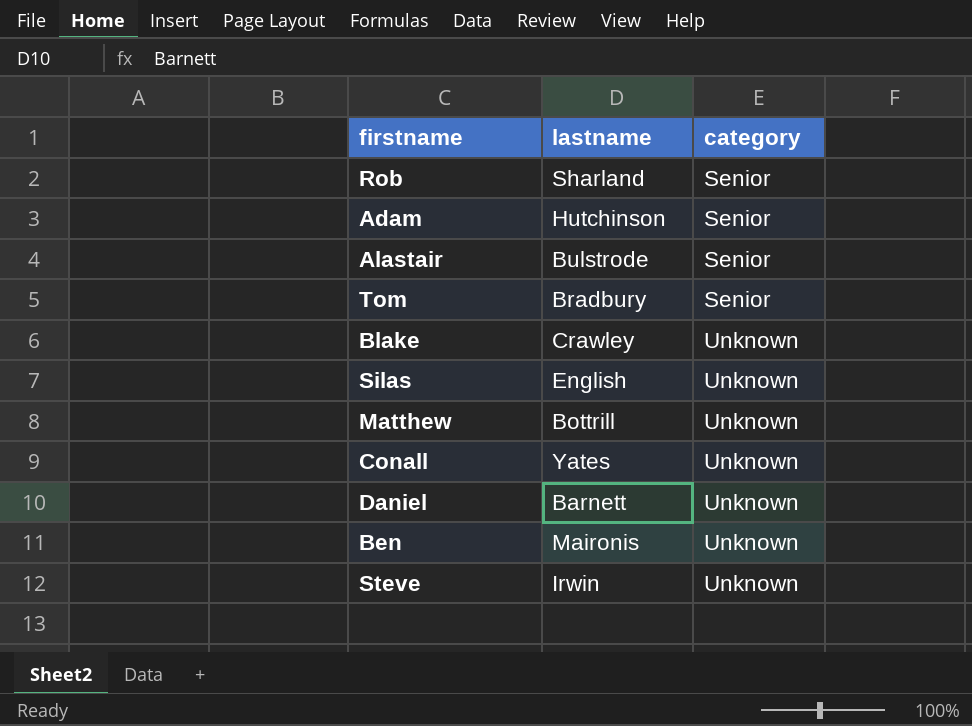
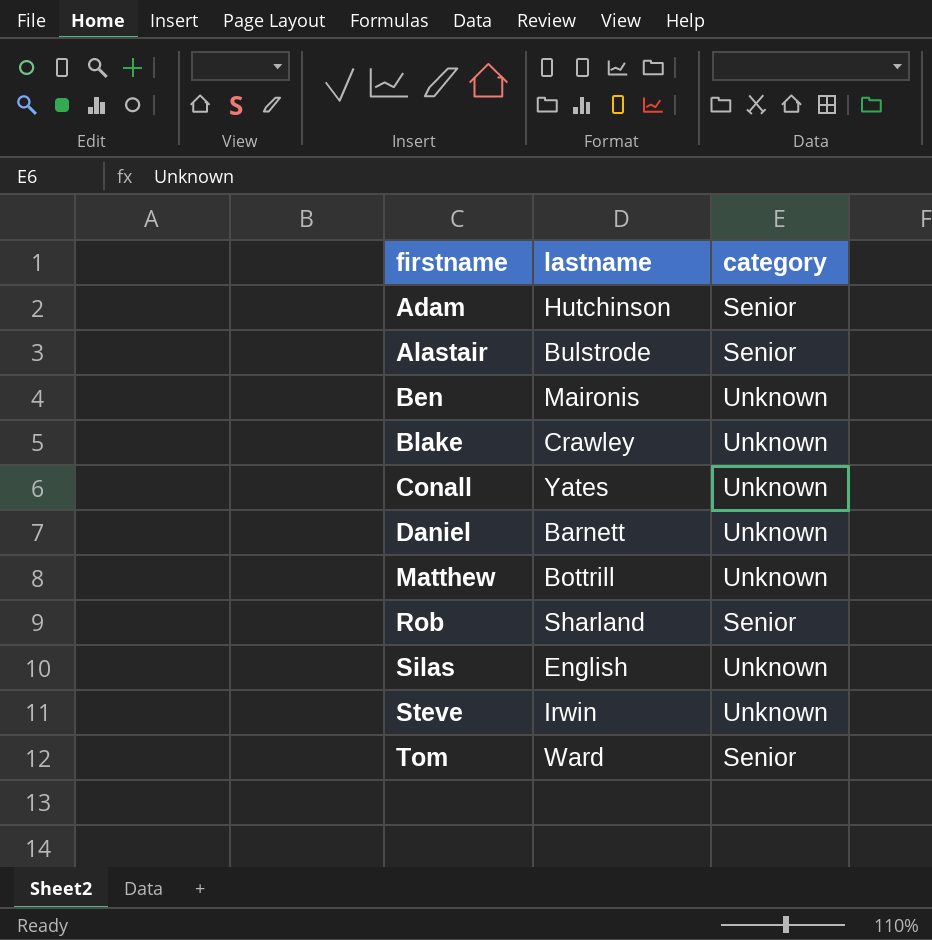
row order: category ascending -> firstname ascending
Tom | lastname: Bradbury -> Ward

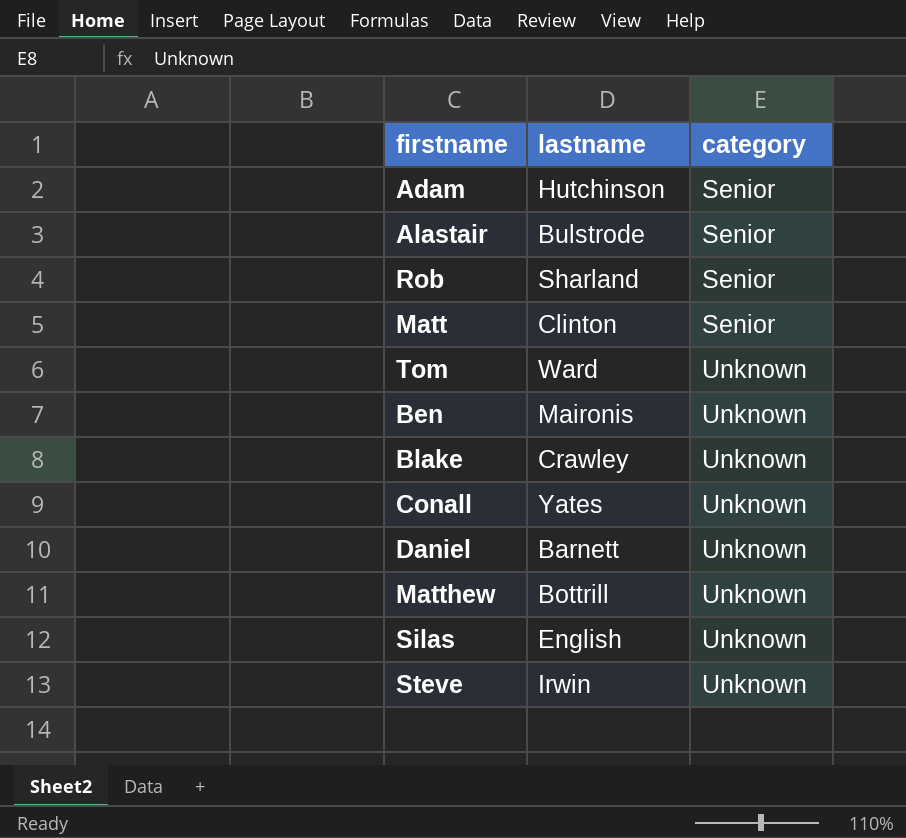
row order: firstname ascending -> category ascending
row Matt: none -> Clinton | Senior
Tom | category: Senior -> Unknown

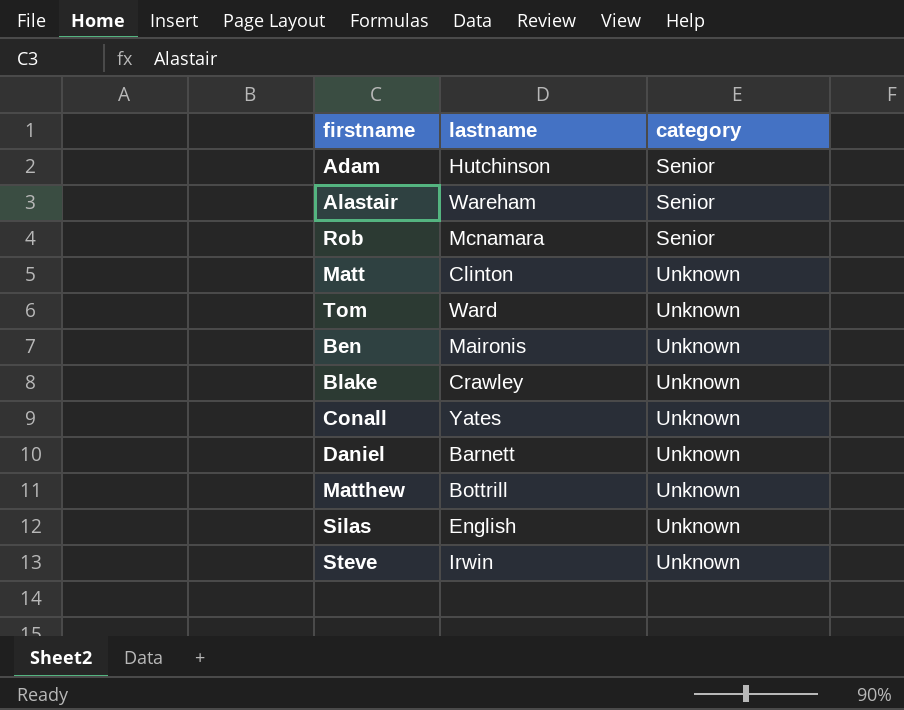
Alastair | lastname: Bulstrode -> Wareham
Rob | lastname: Sharland -> Mcnamara
Matt | category: Senior -> Unknown

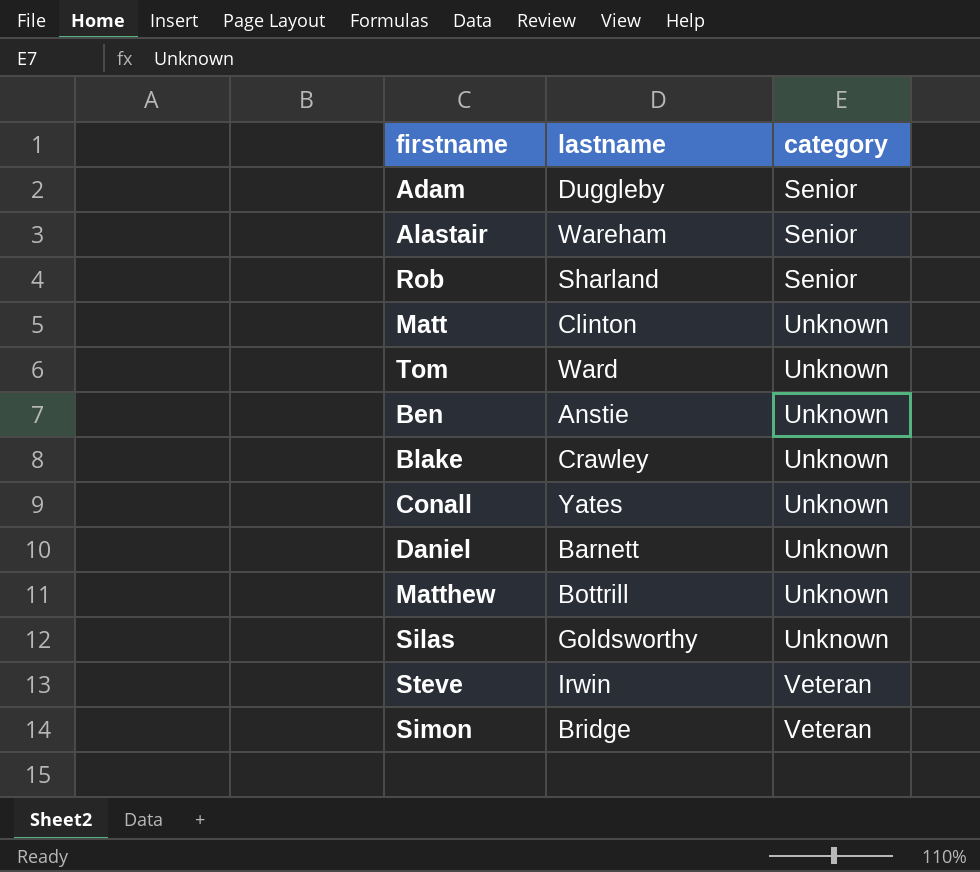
Adam | lastname: Hutchinson -> Duggleby
Rob | lastname: Mcnamara -> Sharland
Ben | lastname: Maironis -> Anstie
Silas | lastname: English -> Goldsworthy
Steve | category: Unknown -> Veteran
row Simon: none -> Bridge | Veteran

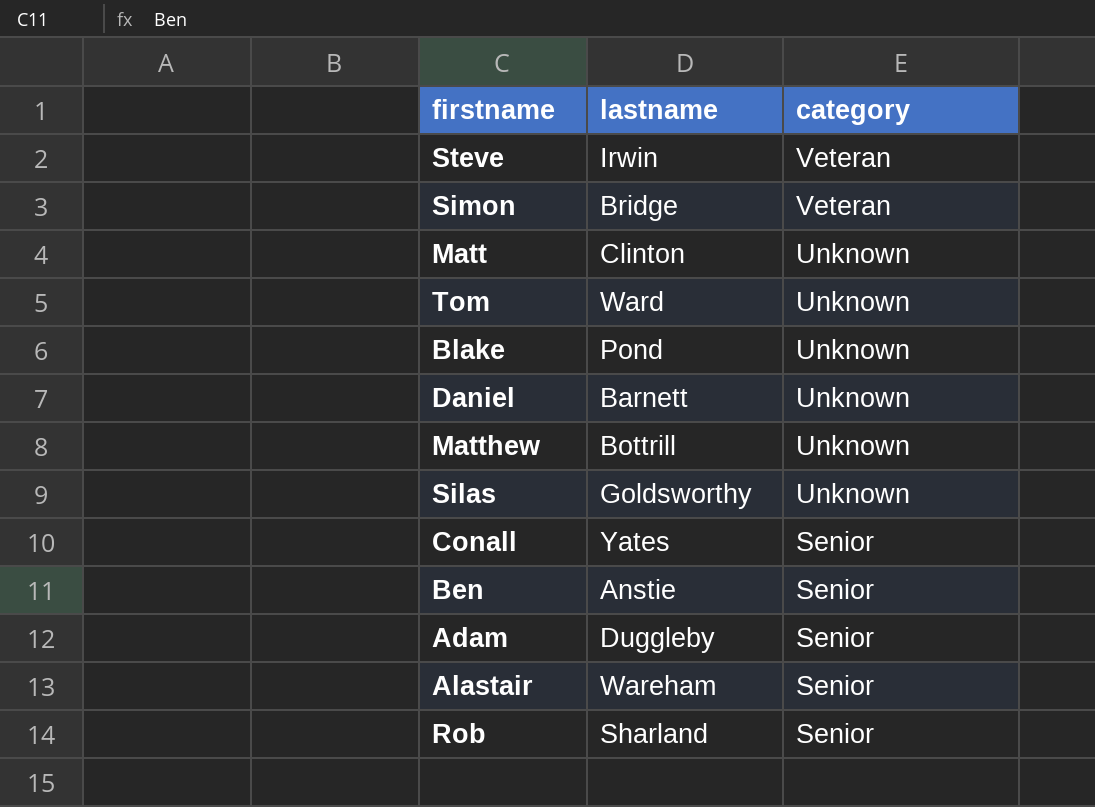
row order: category ascending -> category descending
Blake | lastname: Crawley -> Pond
Conall | category: Unknown -> Senior
Ben | category: Unknown -> Senior

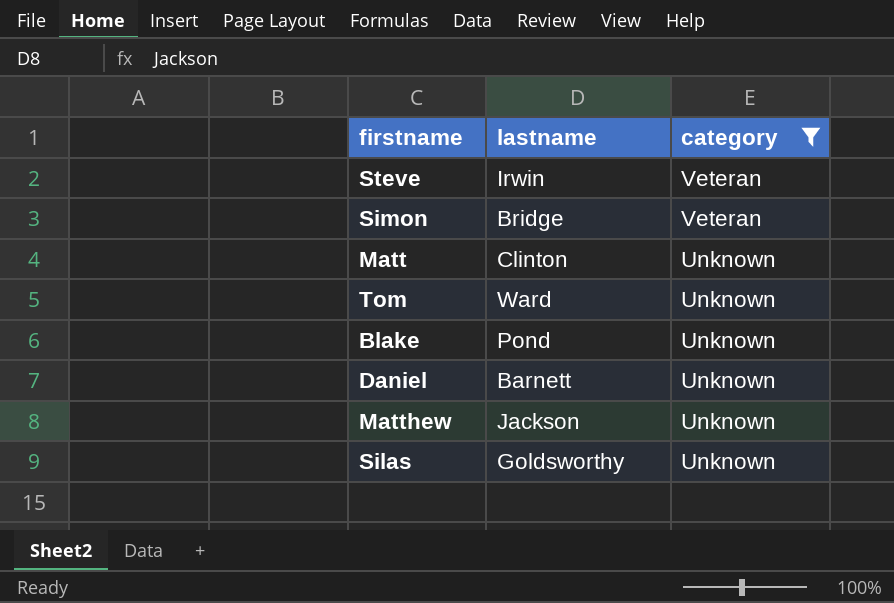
filter: none -> category != Senior
Matthew | lastname: Bottrill -> Jackson

